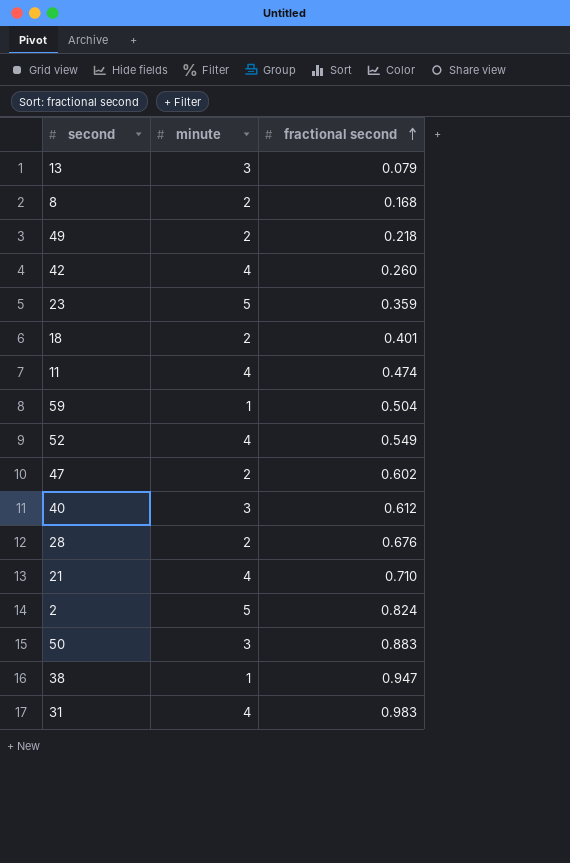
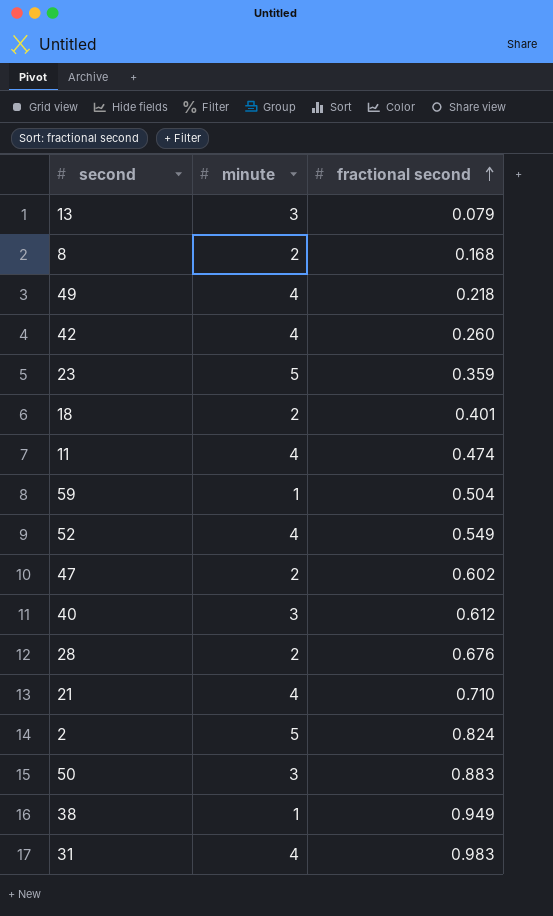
49 | minute: 2 -> 4
38 | fractional second: 0.947 -> 0.949

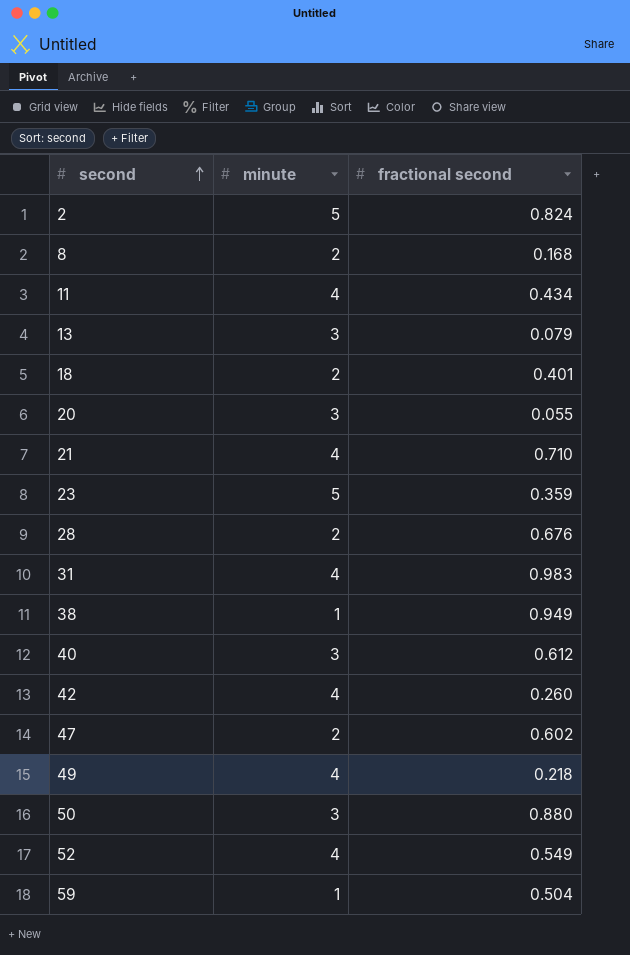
row order: fractional second ascending -> second ascending
11 | fractional second: 0.474 -> 0.434
row 20: none -> 3 | 0.055
50 | fractional second: 0.883 -> 0.880

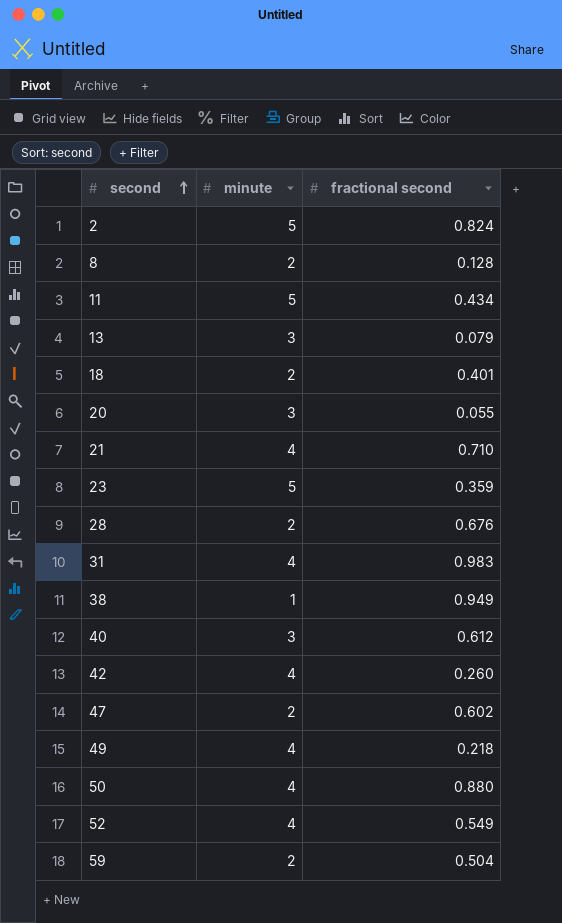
8 | fractional second: 0.168 -> 0.128
11 | minute: 4 -> 5
50 | minute: 3 -> 4
59 | minute: 1 -> 2

